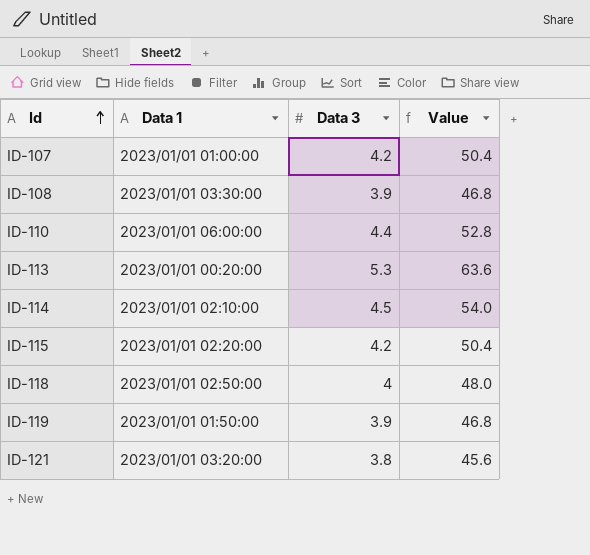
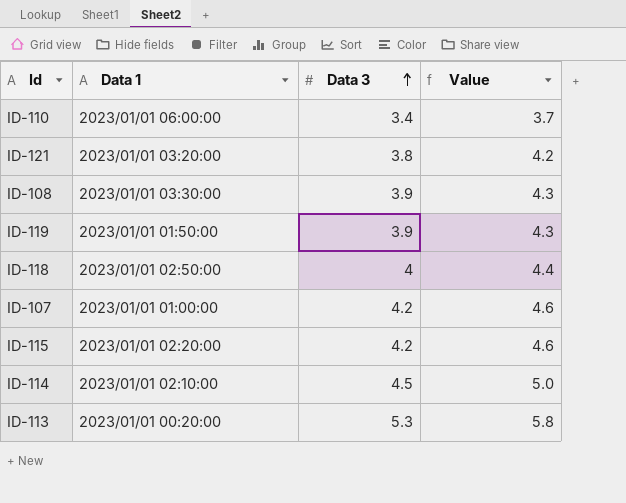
row order: Id ascending -> Data 3 ascending
column Value | formula: [Data 3] * 12 -> [Data 3] * 1.1
ID-110 | Data 3: 4.4 -> 3.4

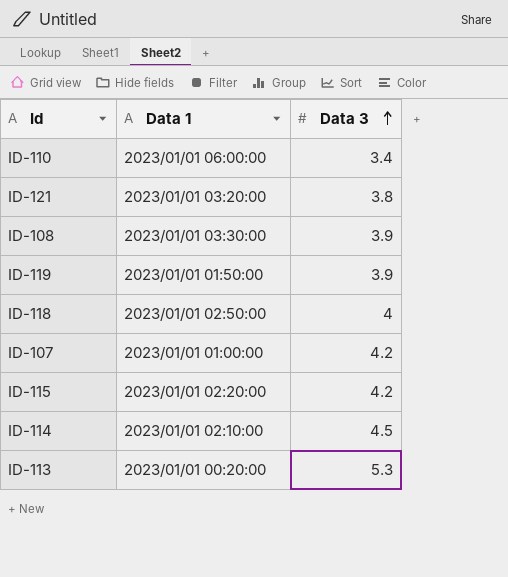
column Value | formula: [Data 3] * 1.1 -> none

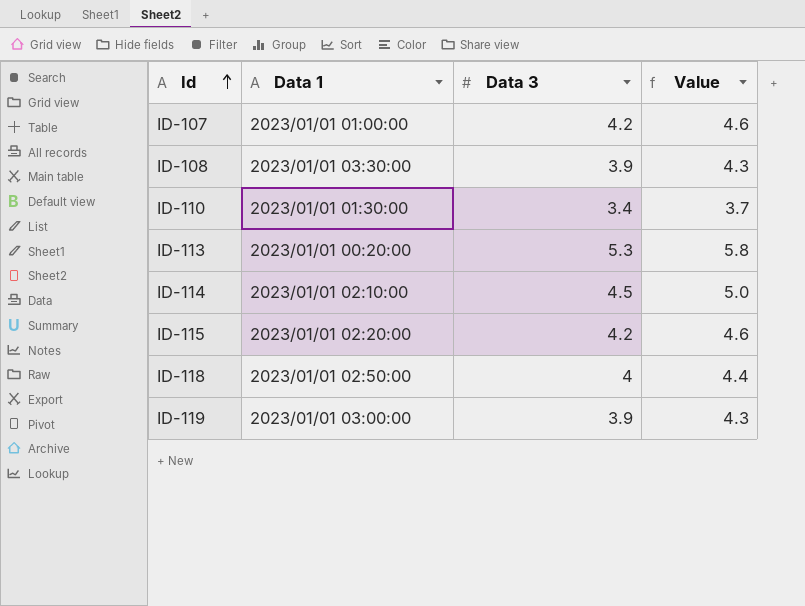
row order: Data 3 ascending -> Id ascending
column Value | formula: none -> [Data 3] * 1.1
row ID-121: 2023/01/01 03:20:00 | 3.8 -> none
ID-110 | Data 1: 2023/01/01 06:00:00 -> 2023/01/01 01:30:00
ID-119 | Data 1: 2023/01/01 01:50:00 -> 2023/01/01 03:00:00

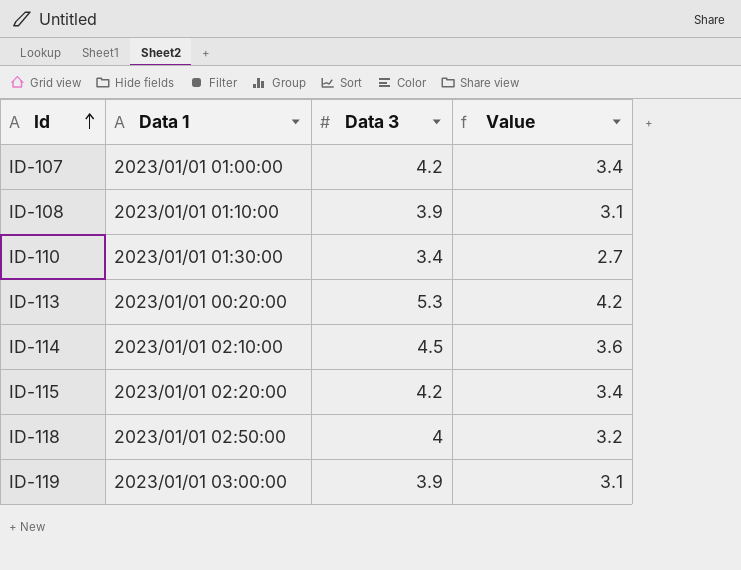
column Value | formula: [Data 3] * 1.1 -> [Data 3] * 0.8
ID-108 | Data 1: 2023/01/01 03:30:00 -> 2023/01/01 01:10:00

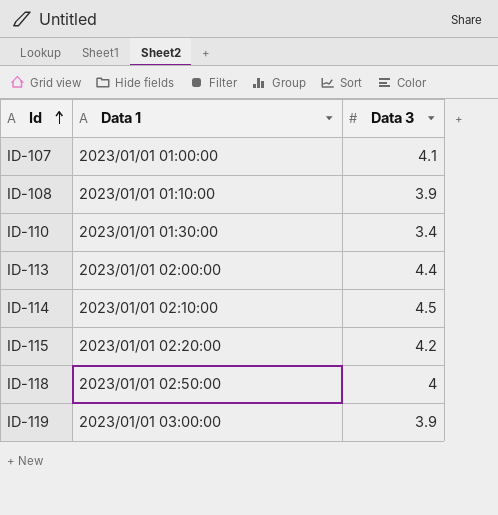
column Value | formula: [Data 3] * 0.8 -> none
ID-107 | Data 3: 4.2 -> 4.1
ID-113 | Data 1: 2023/01/01 00:20:00 -> 2023/01/01 02:00:00
ID-113 | Data 3: 5.3 -> 4.4

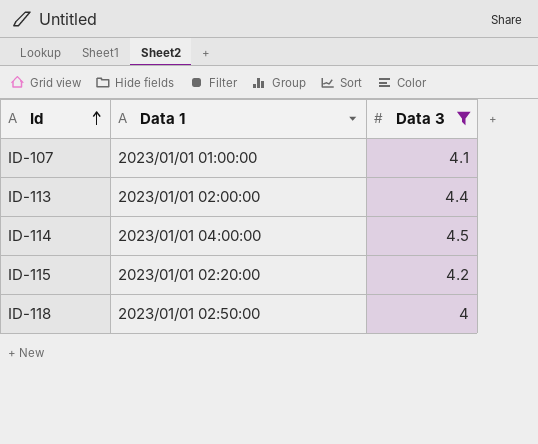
filter: none -> Data 3 >= 4
ID-114 | Data 1: 2023/01/01 02:10:00 -> 2023/01/01 04:00:00

